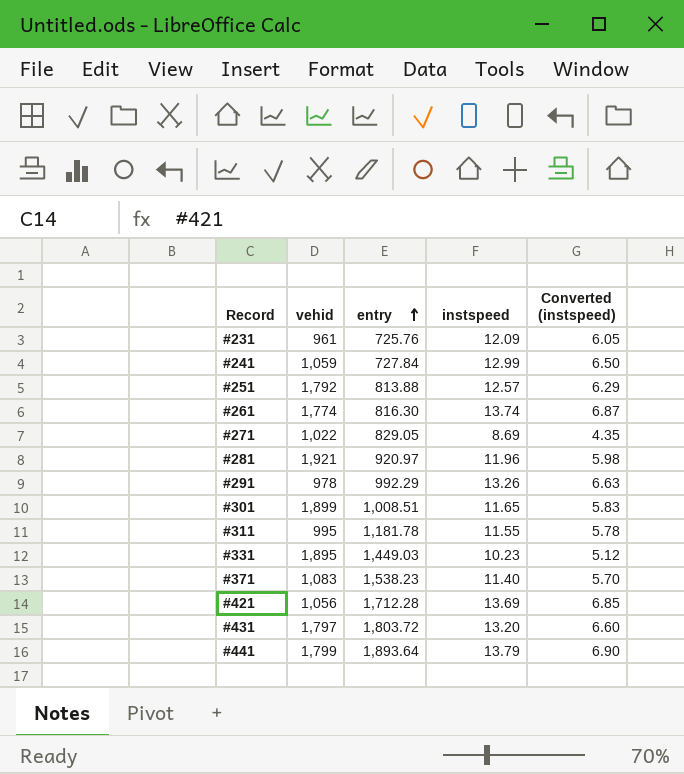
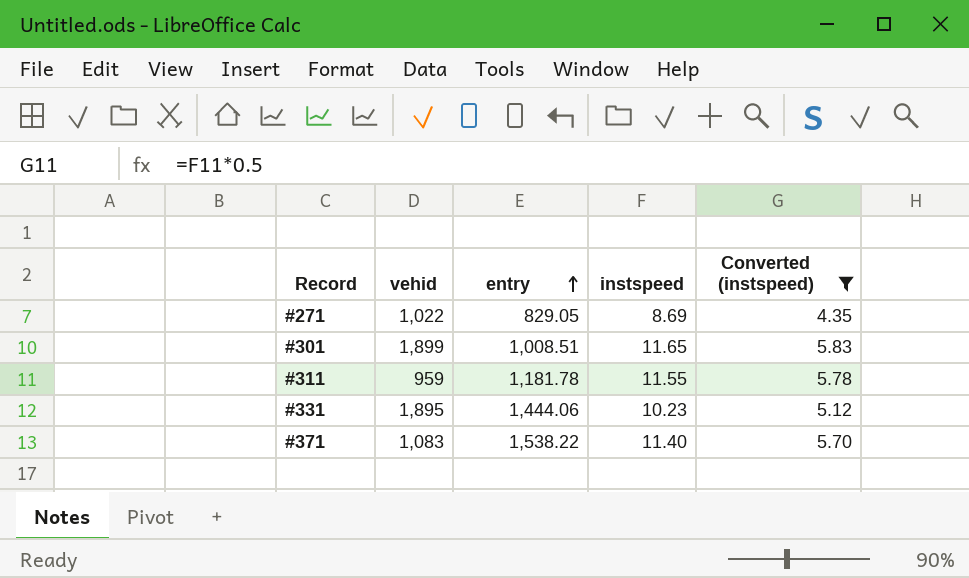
filter: none -> Converted (instspeed) <= 5.83
#311 | vehid: 995 -> 959
#331 | entry: 1,449.03 -> 1,444.06
#371 | entry: 1,538.23 -> 1,538.22

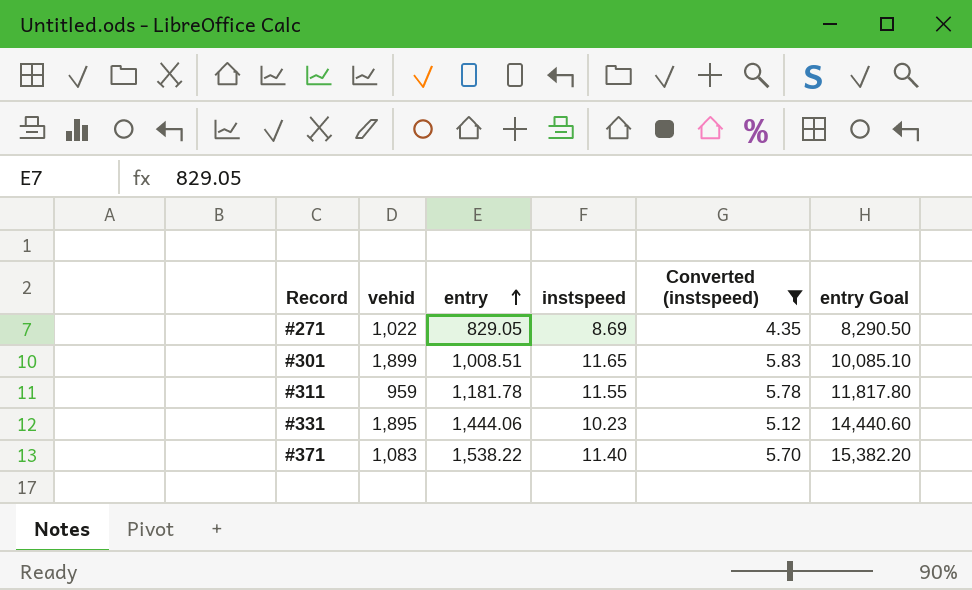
column entry Goal | formula: none -> [entry] * 10

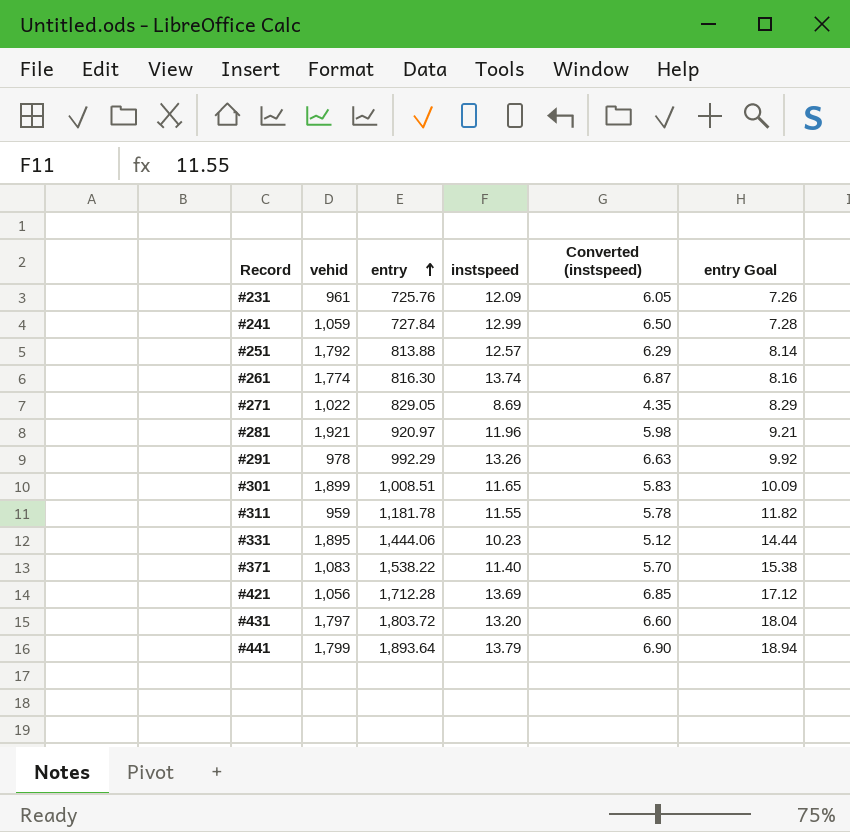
filter: Converted (instspeed) <= 5.83 -> none
column entry Goal | formula: [entry] * 10 -> [entry] * 0.01

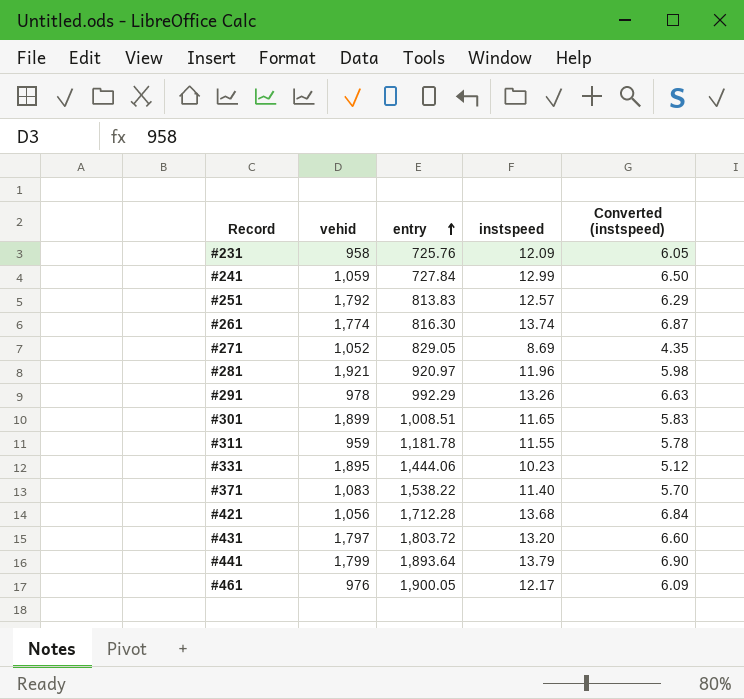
column entry Goal | formula: [entry] * 0.01 -> none
#231 | vehid: 961 -> 958
#251 | entry: 813.88 -> 813.83
#271 | vehid: 1,022 -> 1,052
#421 | instspeed: 13.69 -> 13.68
#421 | Converted (instspeed): 6.85 -> 6.84
row #461: none -> 976 | 1,900.05 | 12.17 | 6.09

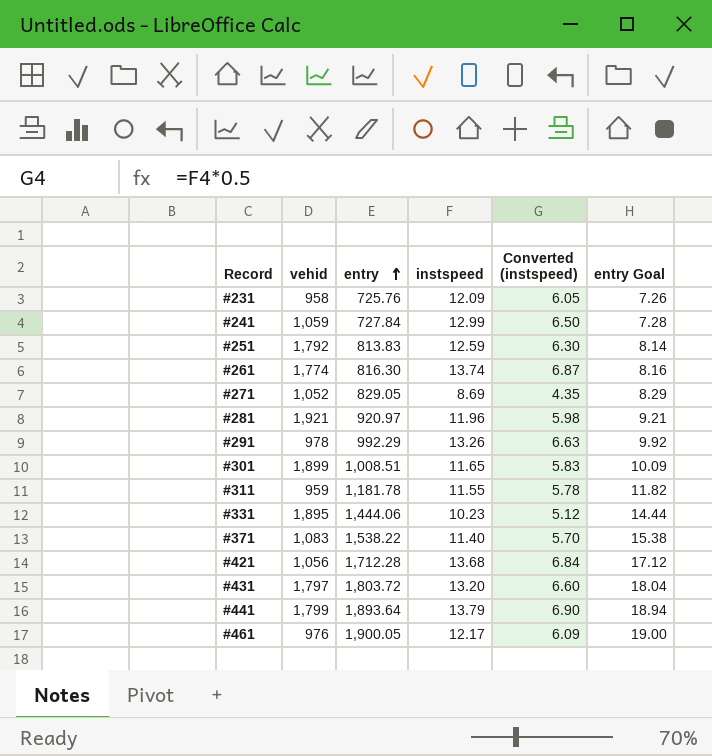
column entry Goal | formula: none -> [entry] * 0.01
#251 | instspeed: 12.57 -> 12.59
#251 | Converted (instspeed): 6.29 -> 6.30

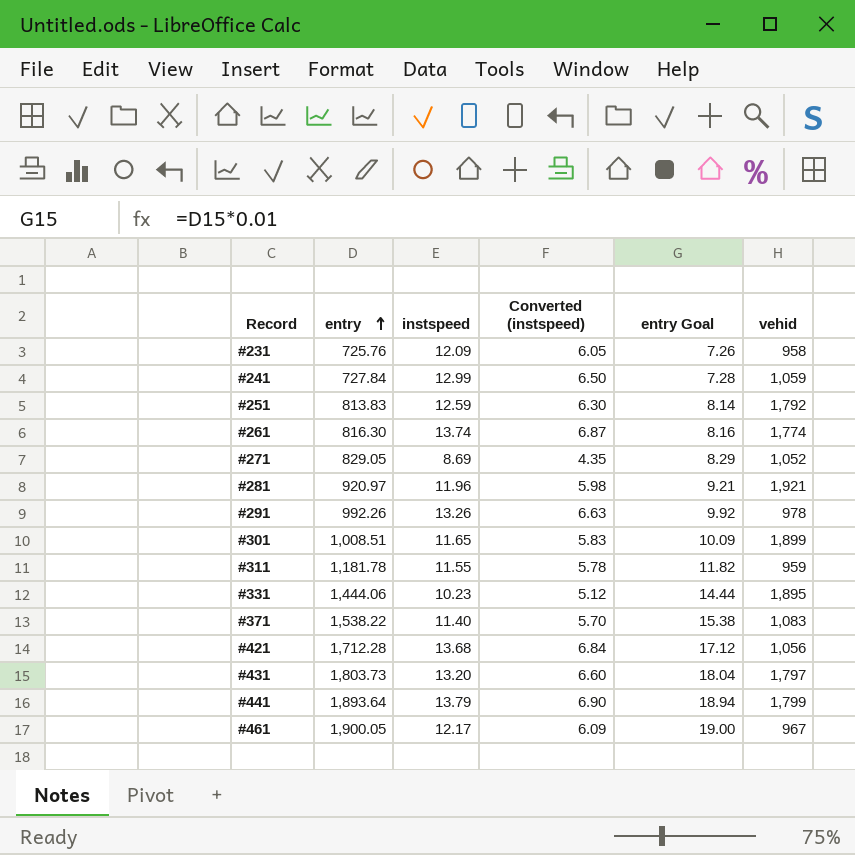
column vehid | position: 2 -> 6
#291 | entry: 992.29 -> 992.26
#431 | entry: 1,803.72 -> 1,803.73
#461 | vehid: 976 -> 967

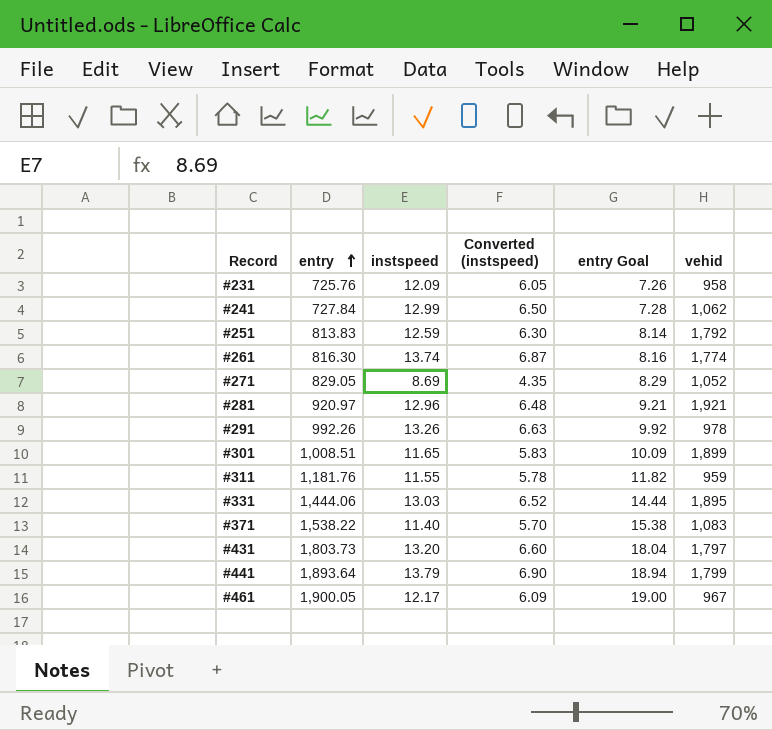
row #421: 1,712.28 | 13.68 | 6.84 | 17.12 | 1,056 -> none
#241 | vehid: 1,059 -> 1,062
#281 | instspeed: 11.96 -> 12.96
#281 | Converted (instspeed): 5.98 -> 6.48
#311 | entry: 1,181.78 -> 1,181.76
#331 | instspeed: 10.23 -> 13.03
#331 | Converted (instspeed): 5.12 -> 6.52

